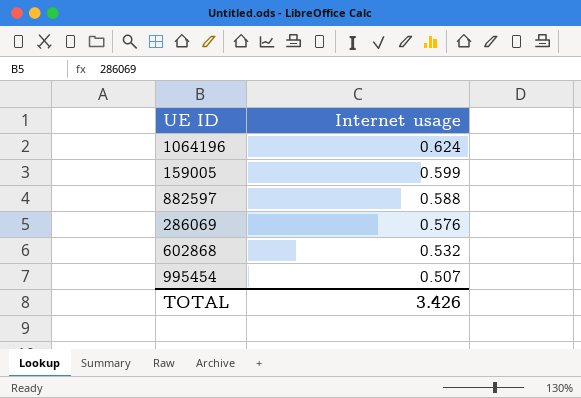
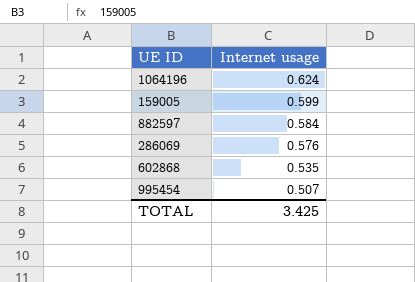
882597 | Internet usage: 0.588 -> 0.584
602868 | Internet usage: 0.532 -> 0.535
TOTAL | Internet usage: 3.426 -> 3.425

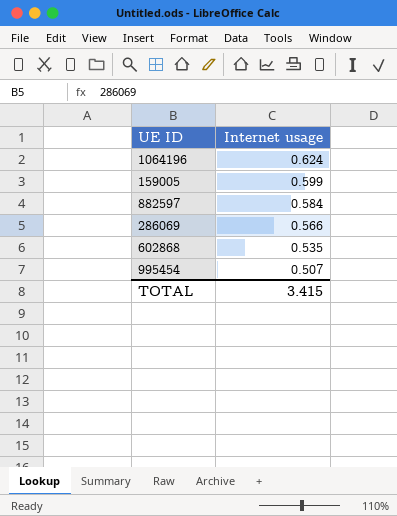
286069 | Internet usage: 0.576 -> 0.566
TOTAL | Internet usage: 3.425 -> 3.415

